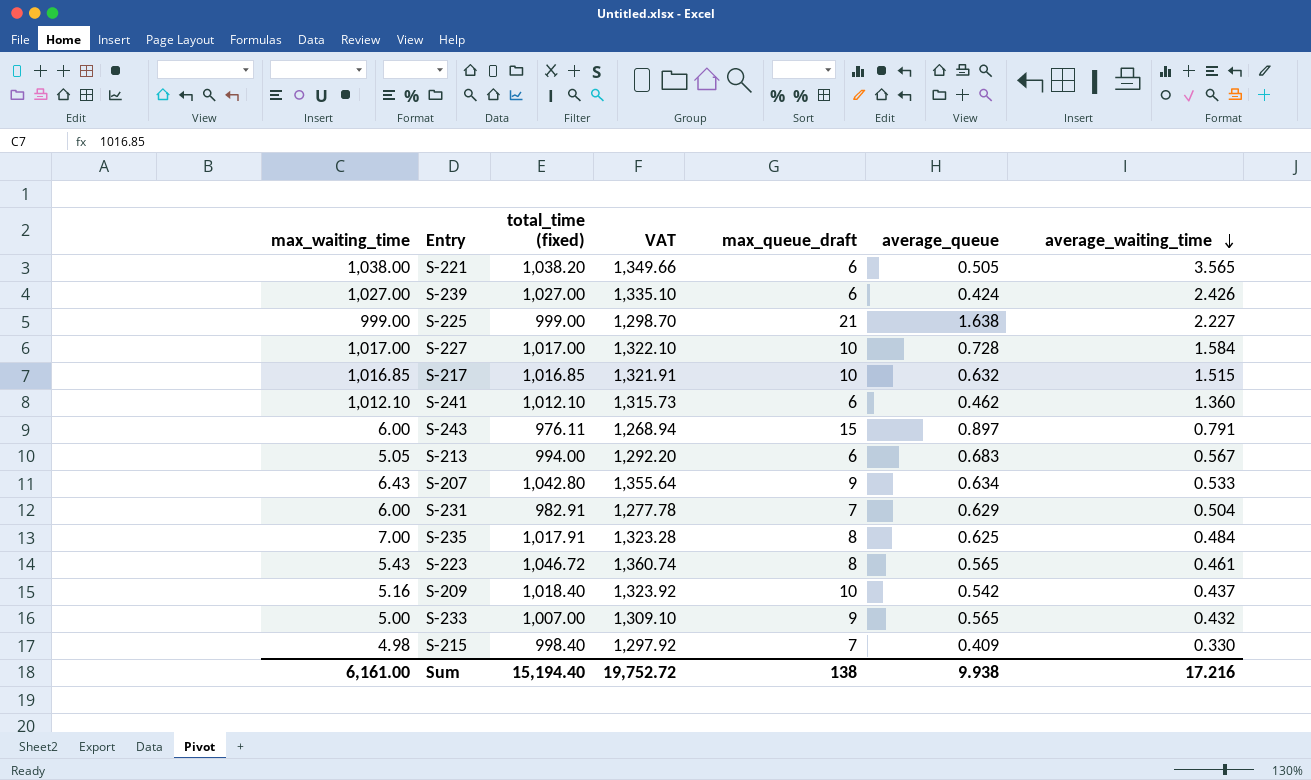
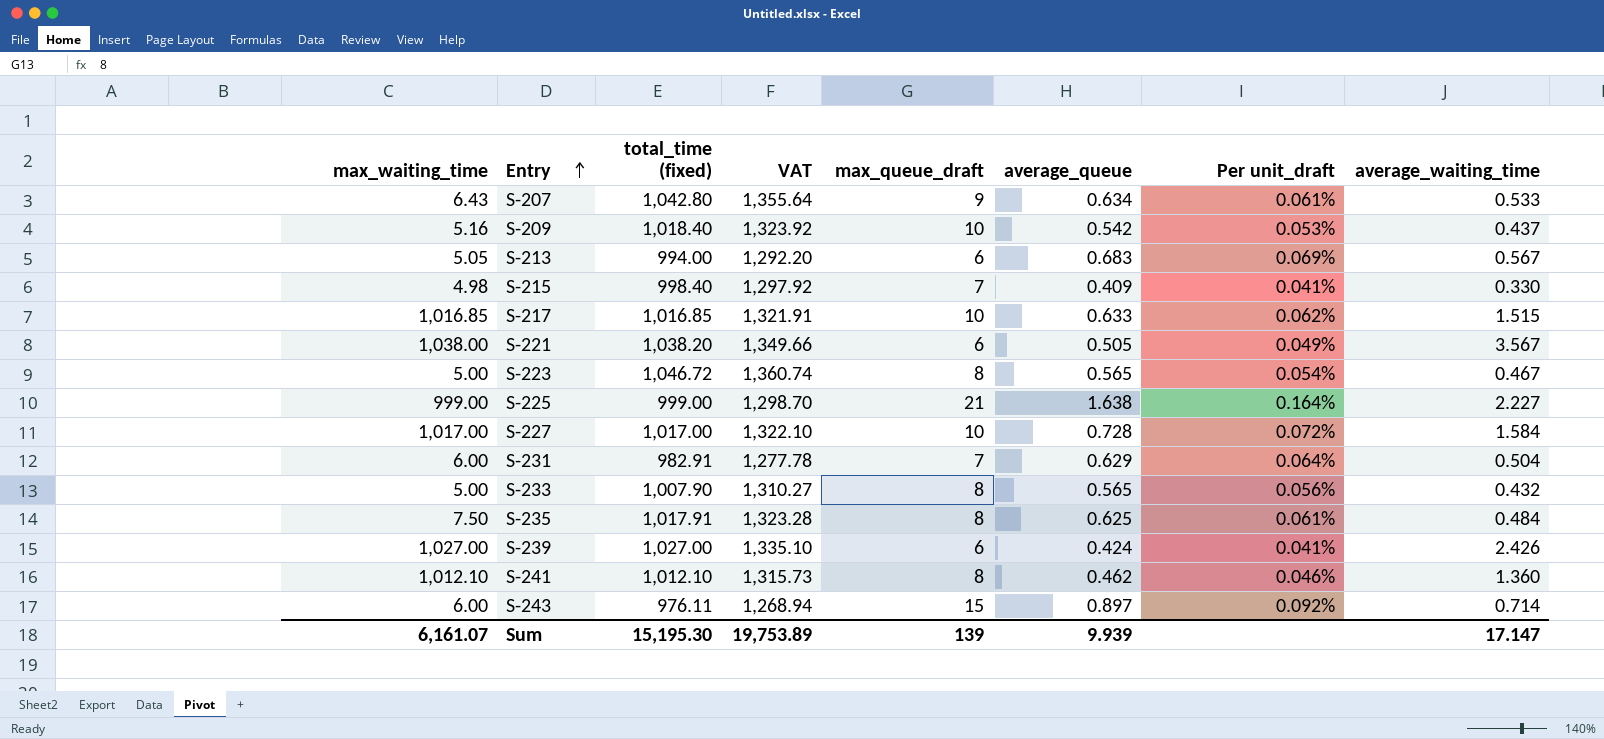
row order: average_waiting_time descending -> Entry ascending
column Per unit_draft | formula: none -> [average_queue] / [total_time (fixed)]
S-217 | average_queue: 0.632 -> 0.633
S-221 | average_waiting_time: 3.565 -> 3.567
S-223 | max_waiting_time: 5.43 -> 5.00
S-223 | average_waiting_time: 0.461 -> 0.467
S-233 | total_time (fixed): 1,007.00 -> 1,007.90
S-233 | VAT: 1,309.10 -> 1,310.27
S-233 | max_queue_draft: 9 -> 8
S-235 | max_waiting_time: 7.00 -> 7.50
S-241 | max_queue_draft: 6 -> 8
S-243 | average_waiting_time: 0.791 -> 0.714
Sum | max_waiting_time: 6,161.00 -> 6,161.07
Sum | total_time (fixed): 15,194.40 -> 15,195.30
Sum | VAT: 19,752.72 -> 19,753.89
Sum | max_queue_draft: 138 -> 139
Sum | average_queue: 9.938 -> 9.939
Sum | average_waiting_time: 17.216 -> 17.147

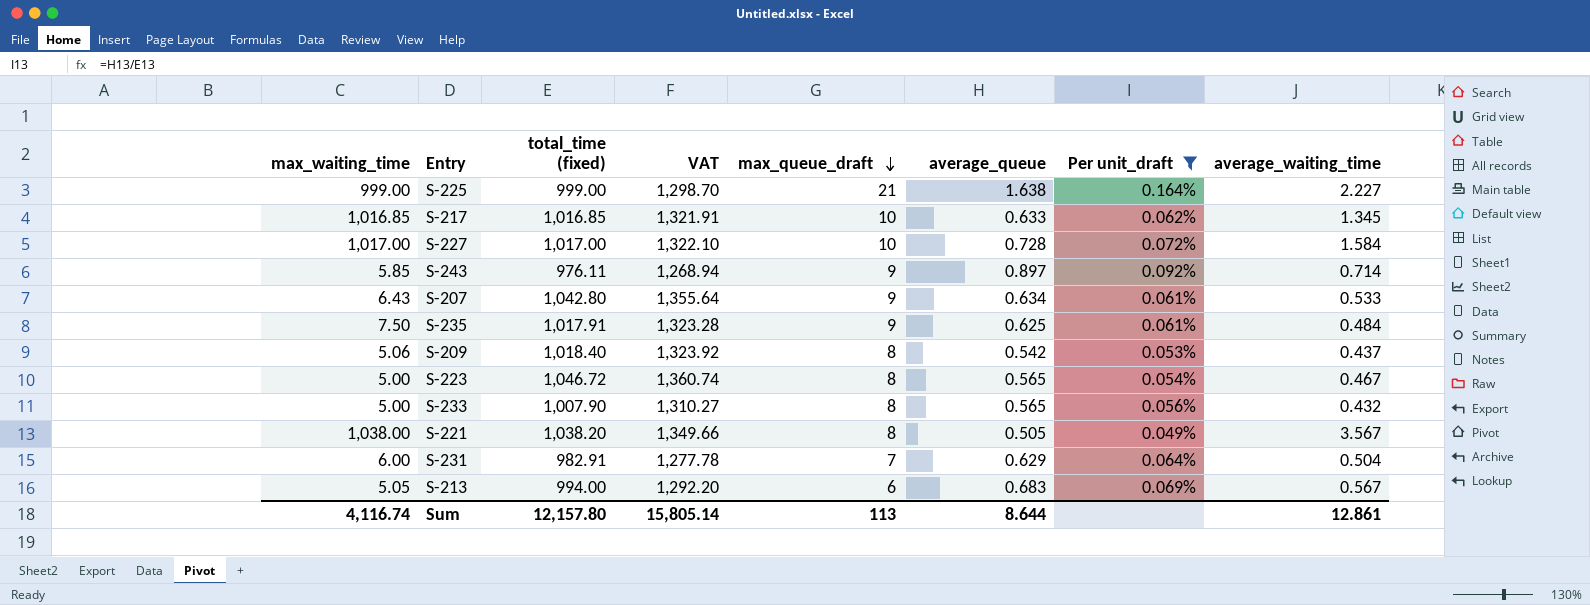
filter: none -> Per unit_draft >= 0.049%
row order: Entry ascending -> max_queue_draft descending
S-217 | average_waiting_time: 1.515 -> 1.345
S-243 | max_waiting_time: 6.00 -> 5.85
S-243 | max_queue_draft: 15 -> 9
S-235 | max_queue_draft: 8 -> 9
S-209 | max_waiting_time: 5.16 -> 5.06
S-209 | max_queue_draft: 10 -> 8
S-221 | max_queue_draft: 6 -> 8
Sum | max_waiting_time: 6,161.07 -> 4,116.74
Sum | total_time (fixed): 15,195.30 -> 12,157.80
Sum | VAT: 19,753.89 -> 15,805.14
Sum | max_queue_draft: 139 -> 113
Sum | average_queue: 9.939 -> 8.644
Sum | average_waiting_time: 17.147 -> 12.861

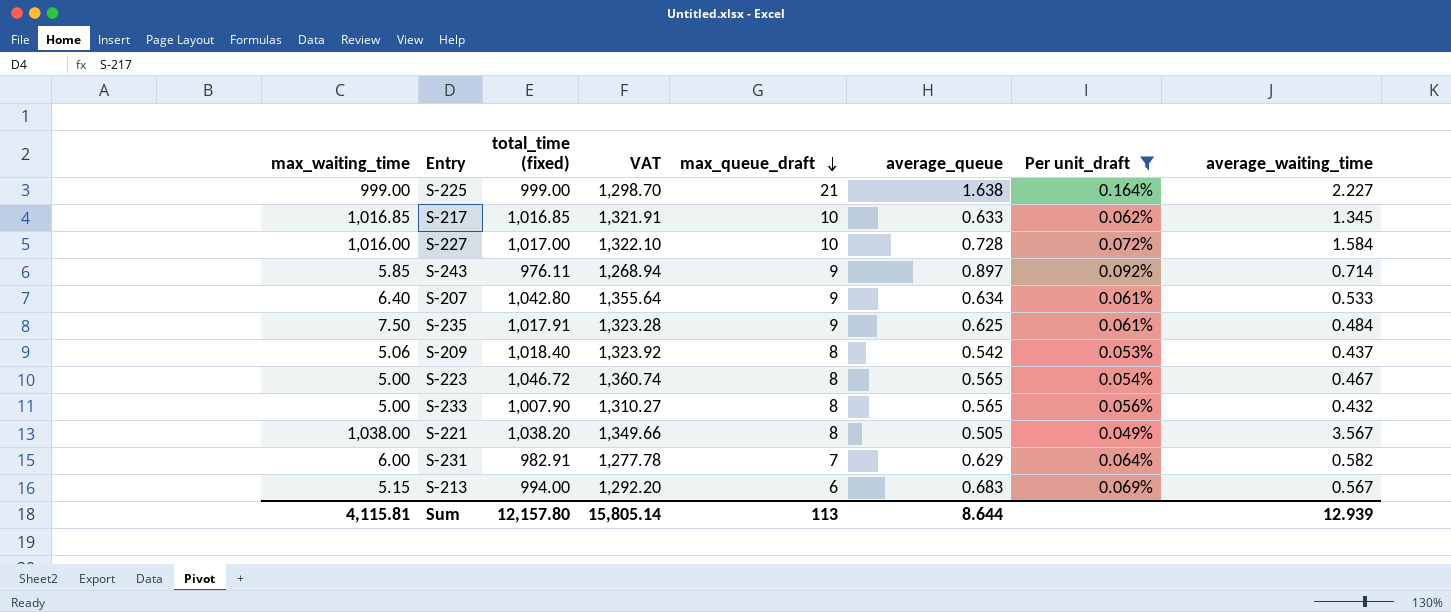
S-227 | max_waiting_time: 1,017.00 -> 1,016.00
S-207 | max_waiting_time: 6.43 -> 6.40
S-231 | average_waiting_time: 0.504 -> 0.582
S-213 | max_waiting_time: 5.05 -> 5.15
Sum | max_waiting_time: 4,116.74 -> 4,115.81
Sum | average_waiting_time: 12.861 -> 12.939

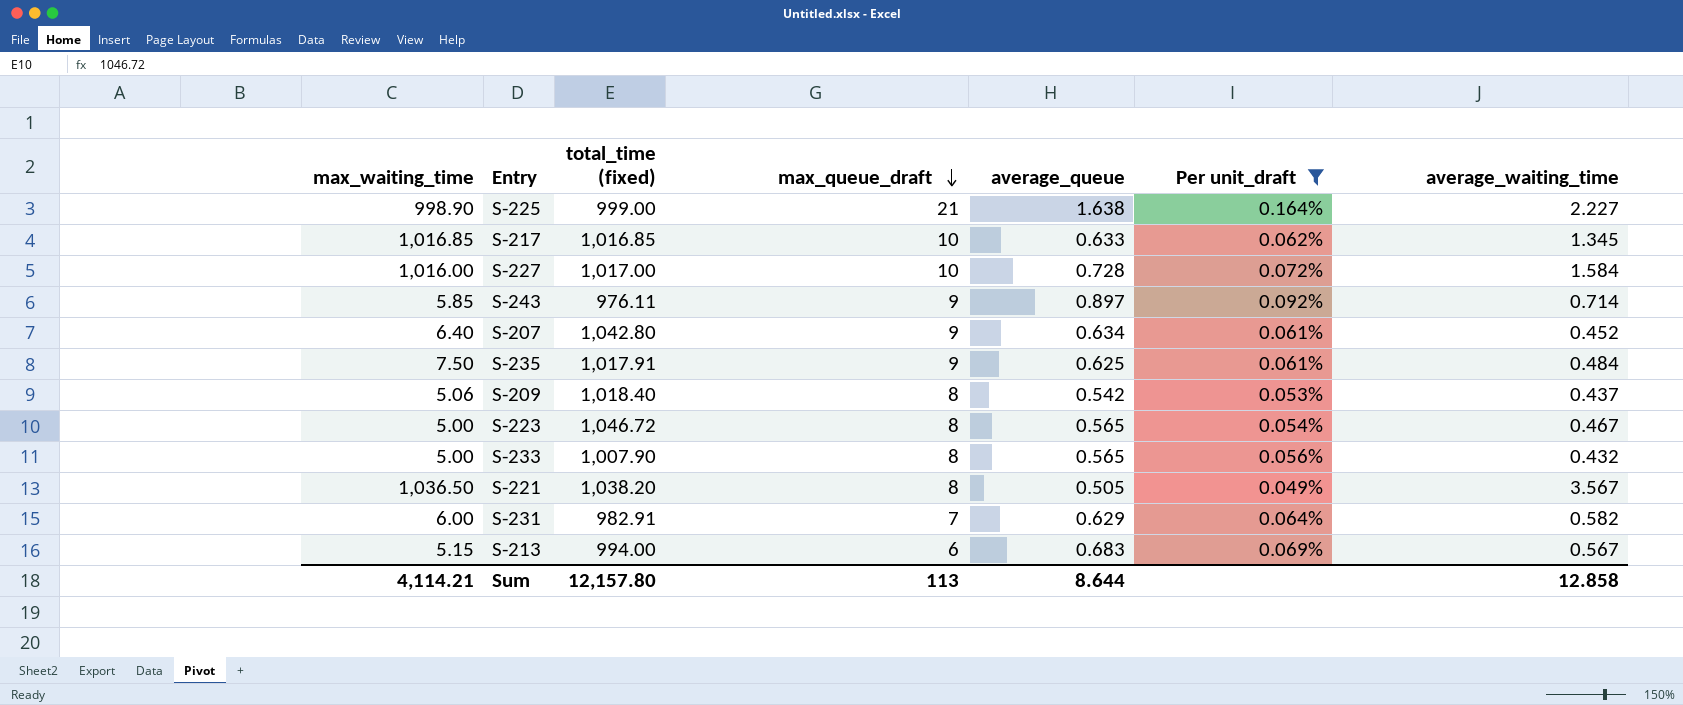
column VAT | formula: [total_time (fixed)] * 1.3 -> none
S-225 | max_waiting_time: 999.00 -> 998.90
S-207 | average_waiting_time: 0.533 -> 0.452
S-221 | max_waiting_time: 1,038.00 -> 1,036.50
Sum | max_waiting_time: 4,115.81 -> 4,114.21
Sum | average_waiting_time: 12.939 -> 12.858

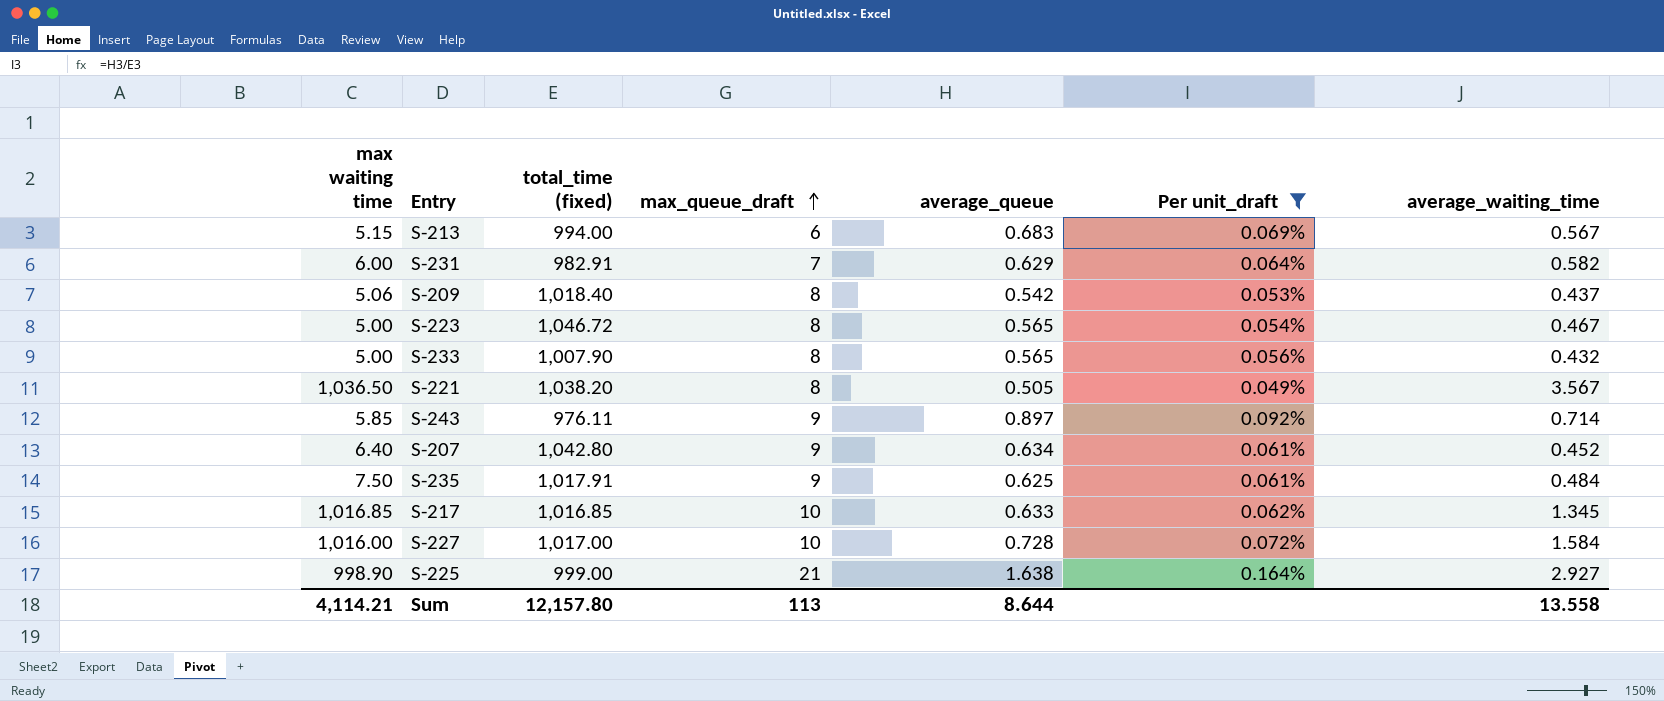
row order: max_queue_draft descending -> max_queue_draft ascending
column name: max_waiting_time -> max waiting time
S-225 | average_waiting_time: 2.227 -> 2.927
Sum | average_waiting_time: 12.858 -> 13.558

